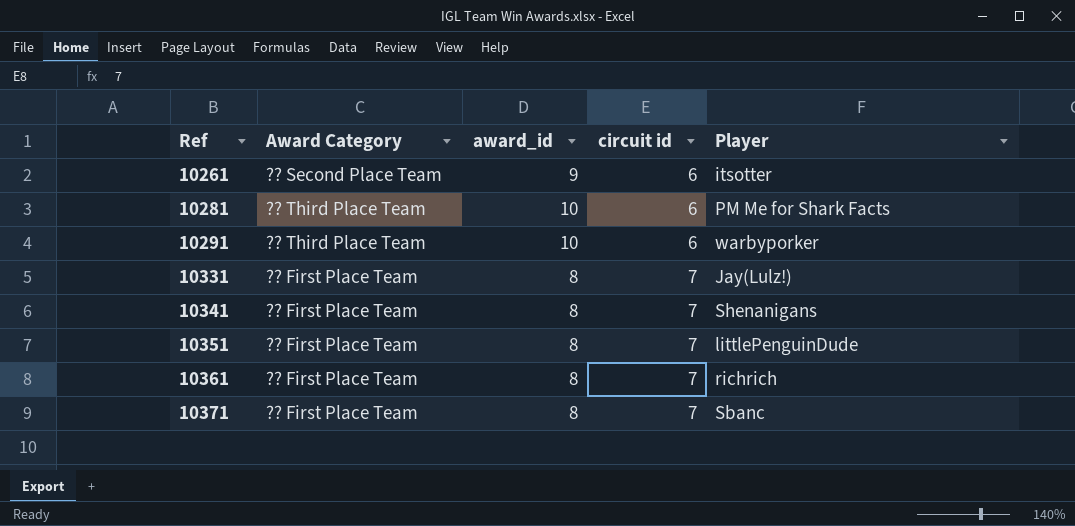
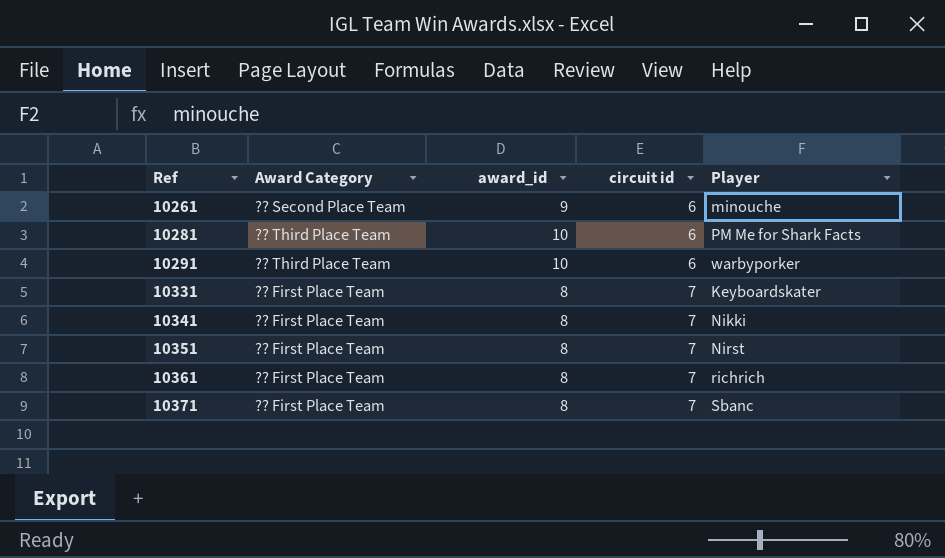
10261 | Player: itsotter -> minouche
10331 | Player: Jay(Lulz!) -> Keyboardskater
10341 | Player: Shenanigans -> Nikki
10351 | Player: littlePenguinDude -> Nirst

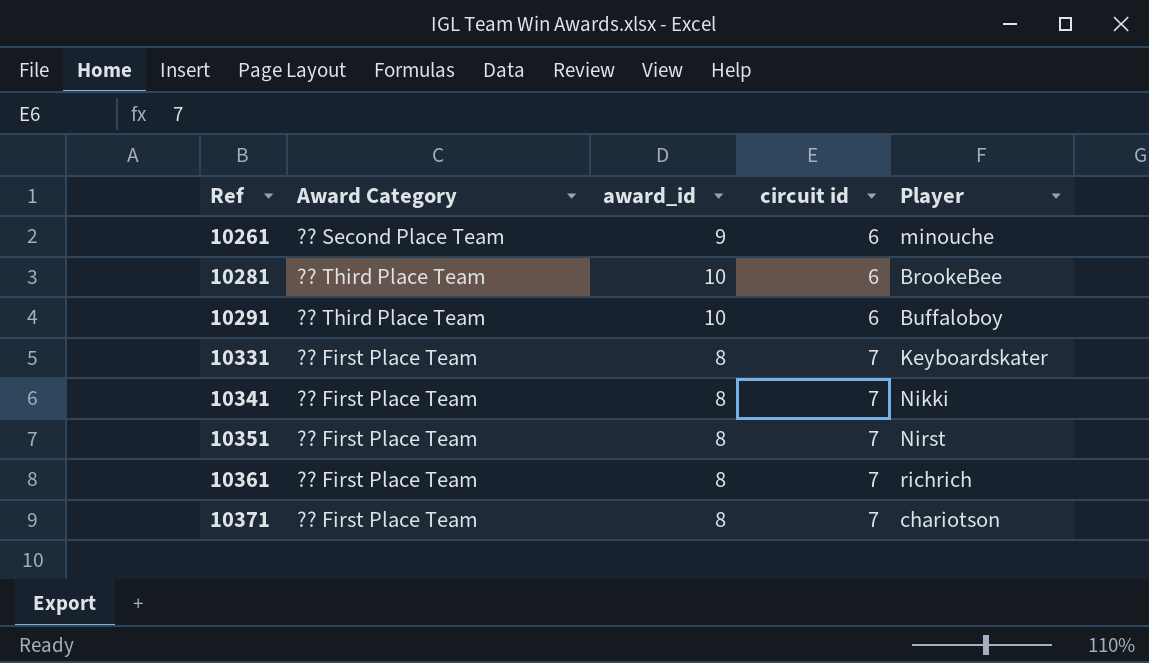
10281 | Player: PM Me for Shark Facts -> BrookeBee
10291 | Player: warbyporker -> Buffaloboy
10371 | Player: Sbanc -> chariotson

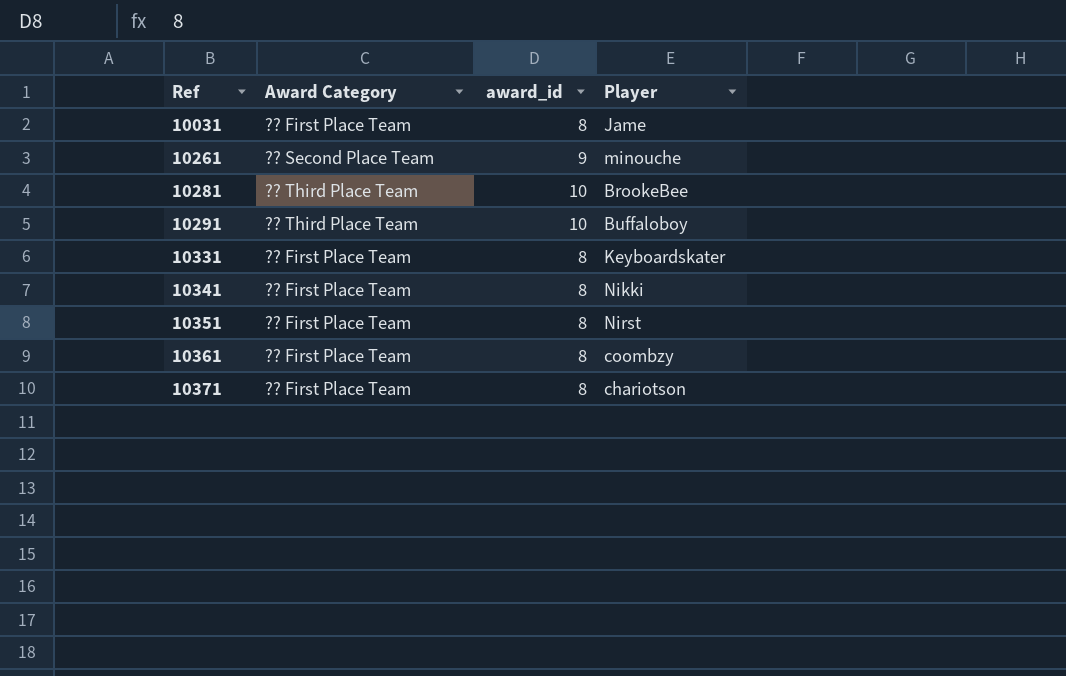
column circuit id | position: 4 -> none
row 10031: none -> ?? First Place Team | 8 | Jame
10361 | Player: richrich -> coombzy

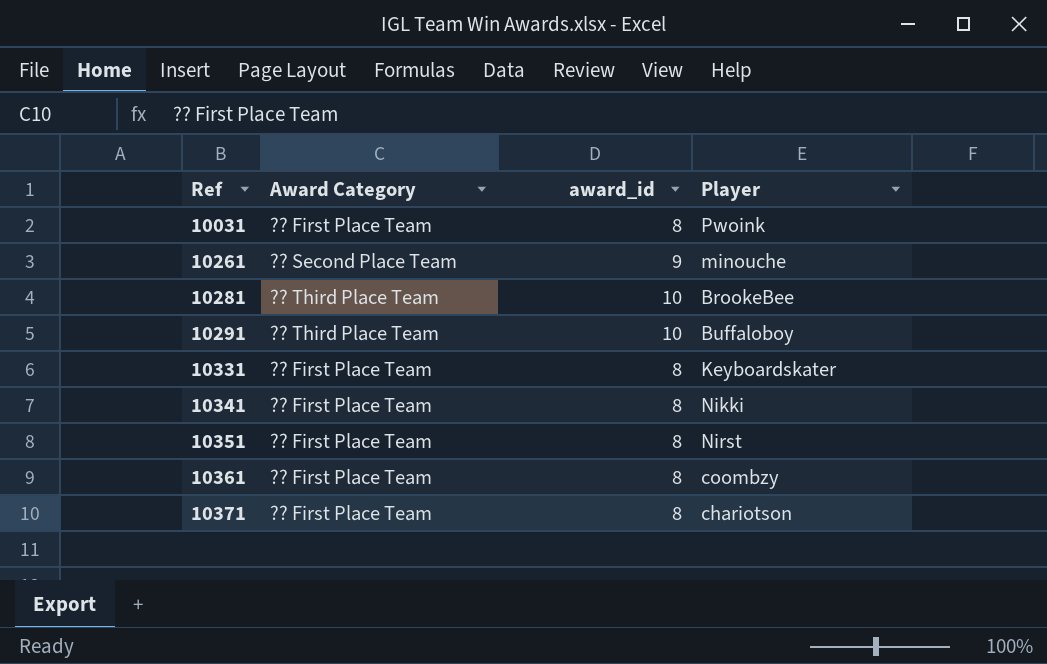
10031 | Player: Jame -> Pwoink

